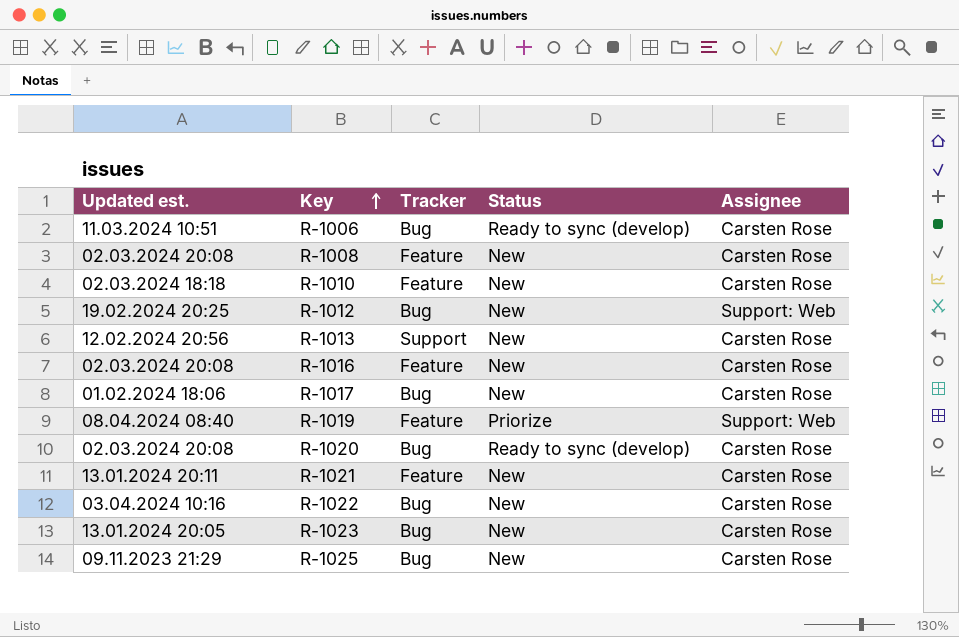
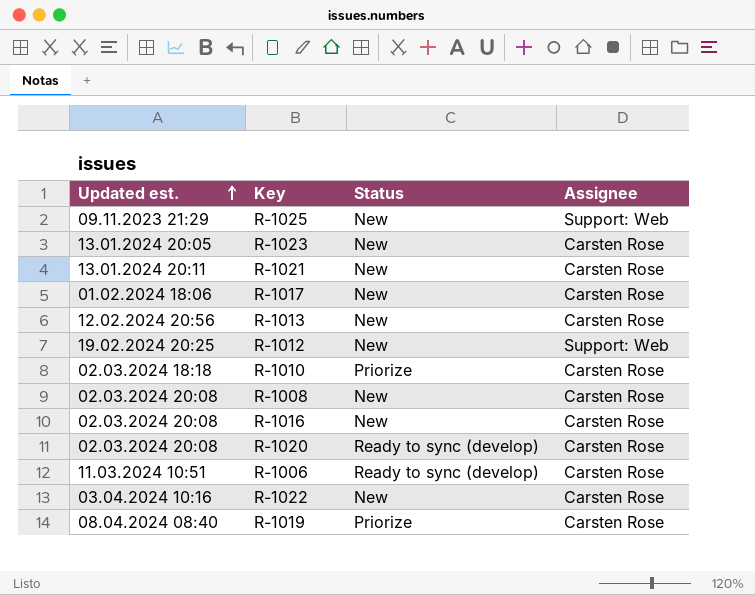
row order: Key ascending -> Updated est. ascending
column Tracker | position: 3 -> none
R-1025 | Assignee: Carsten Rose -> Support: Web
R-1010 | Status: New -> Priorize
R-1019 | Assignee: Support: Web -> Carsten Rose

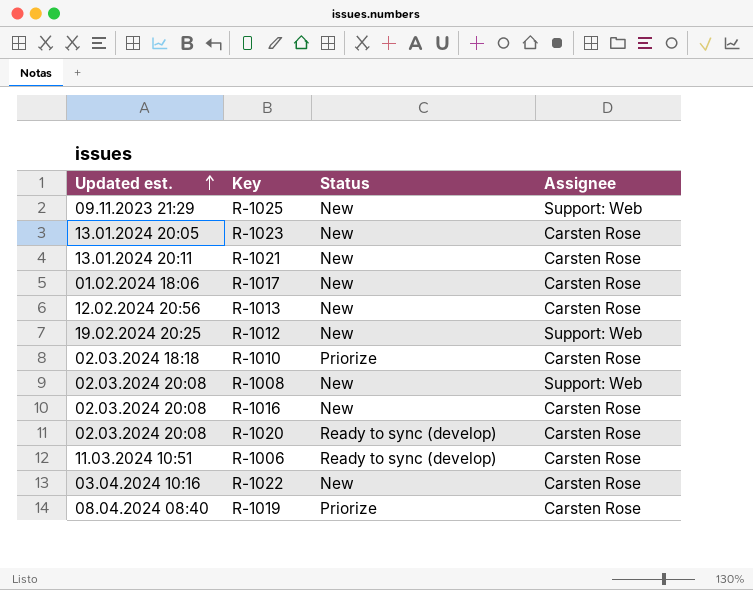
R-1008 | Assignee: Carsten Rose -> Support: Web

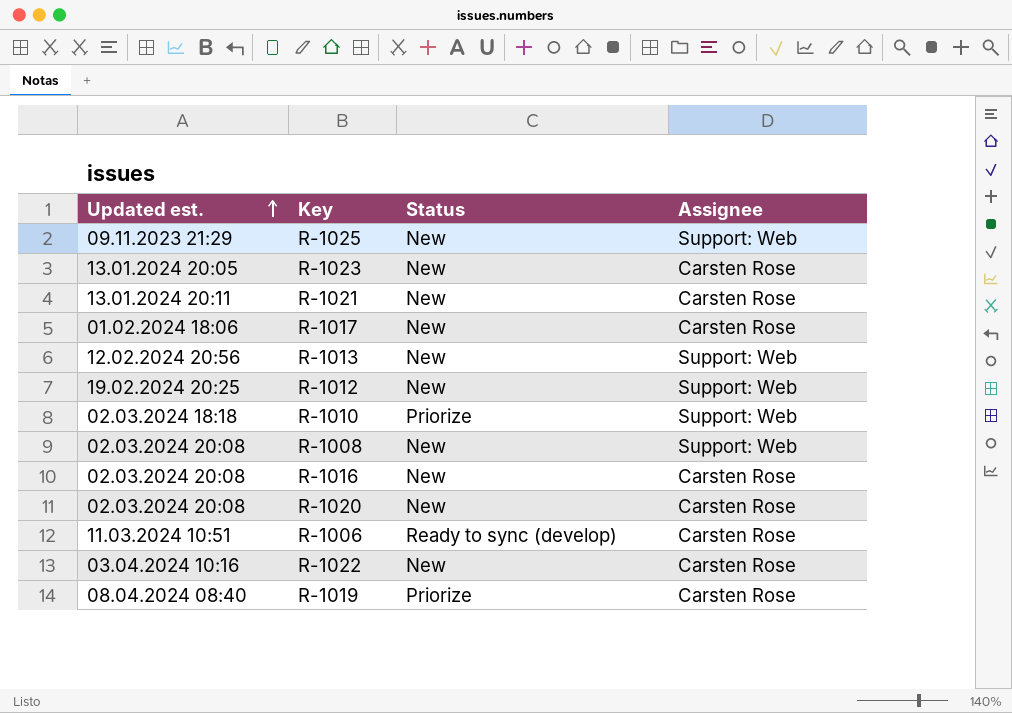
R-1013 | Assignee: Carsten Rose -> Support: Web
R-1010 | Assignee: Carsten Rose -> Support: Web
R-1020 | Status: Ready to sync (develop) -> New

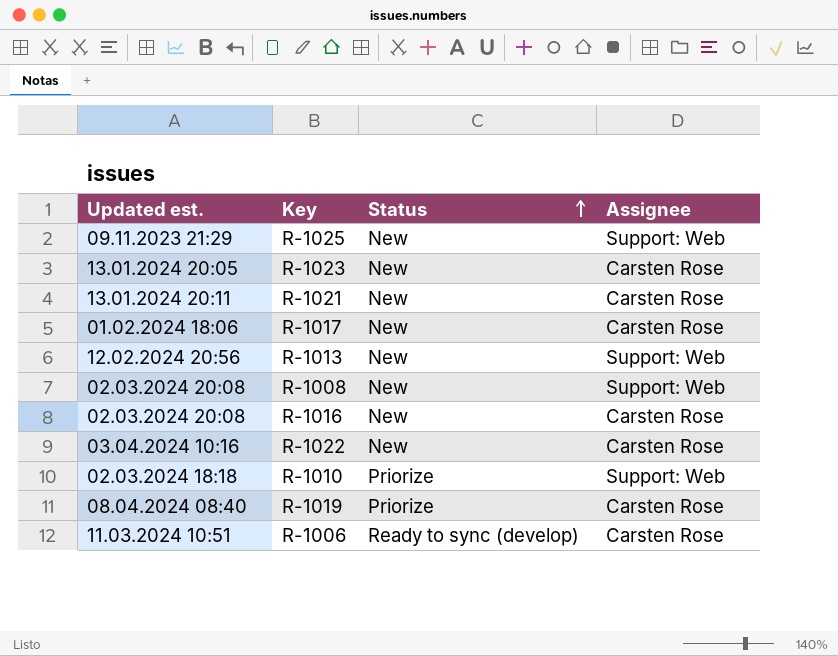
row order: Updated est. ascending -> Status ascending
row R-1012: 19.02.2024 20:25 | New | Support: Web -> none
row R-1020: 02.03.2024 20:08 | New | Carsten Rose -> none

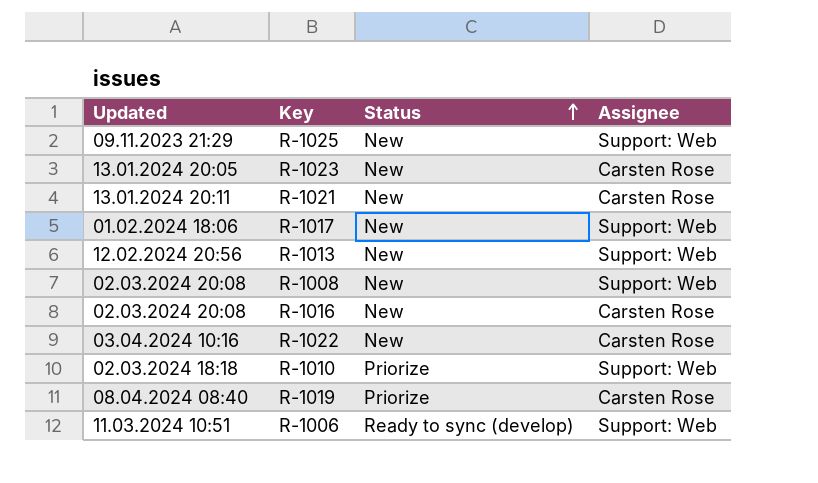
column name: Updated est. -> Updated
R-1017 | Assignee: Carsten Rose -> Support: Web
R-1006 | Assignee: Carsten Rose -> Support: Web

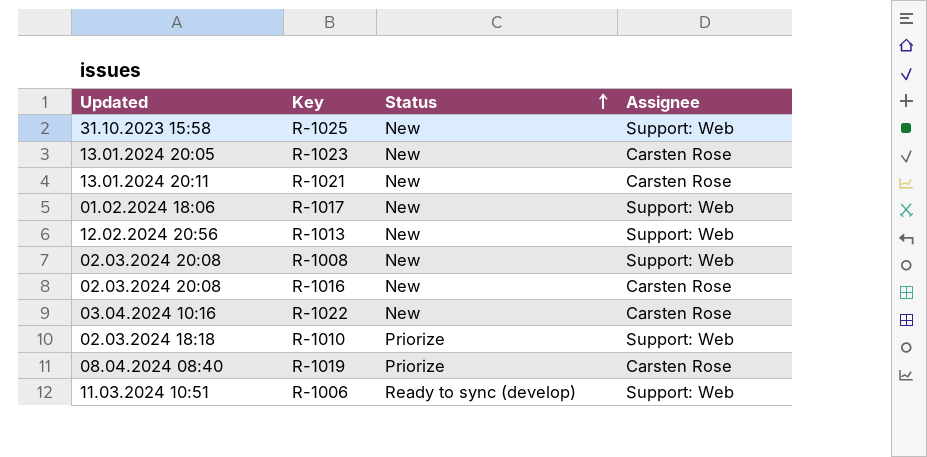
R-1025 | Updated: 09.11.2023 21:29 -> 31.10.2023 15:58

